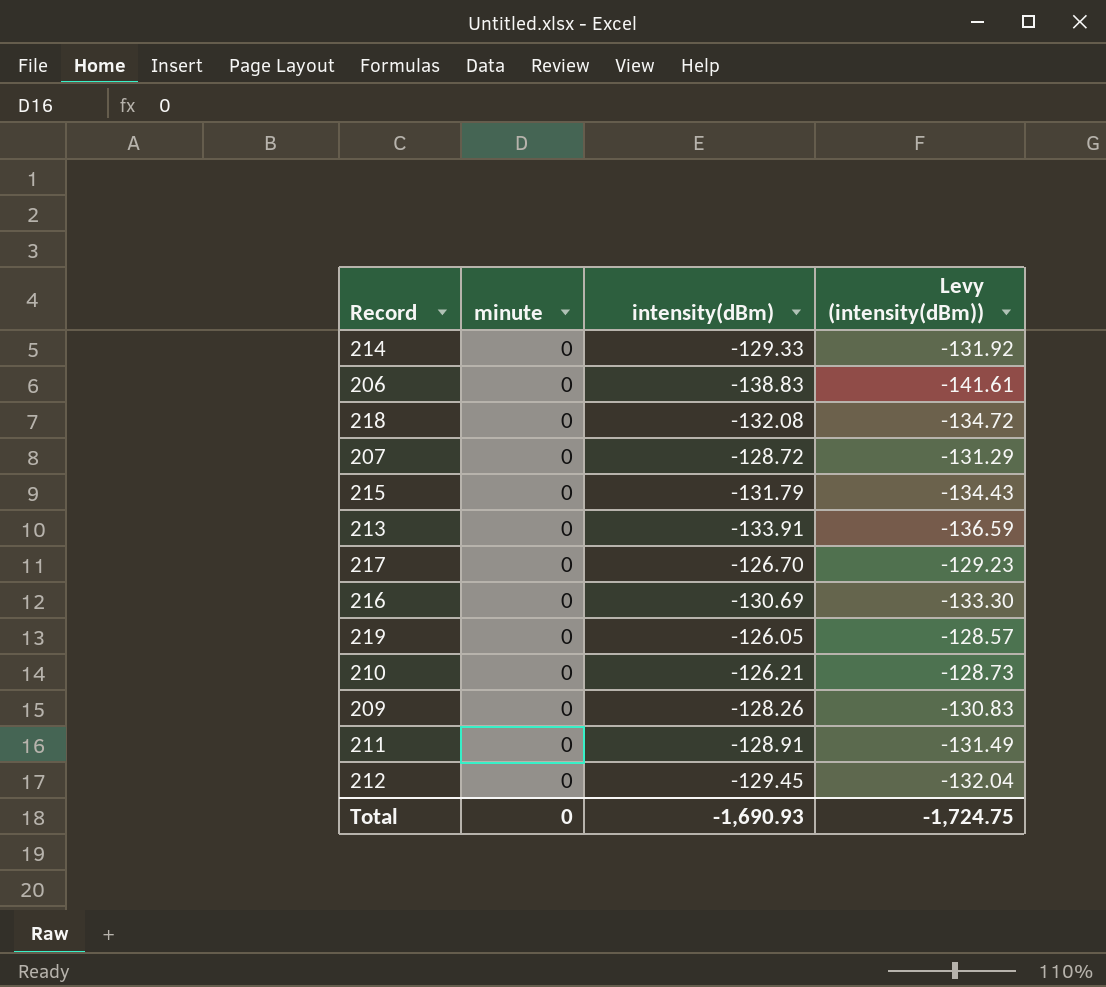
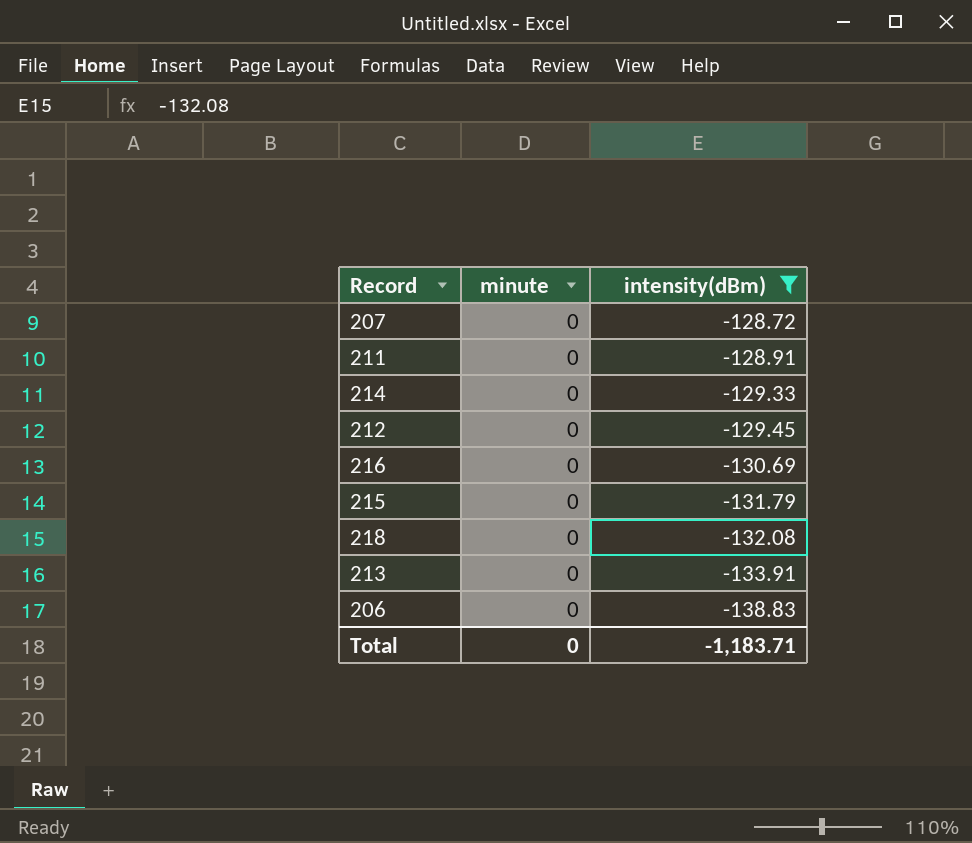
filter: none -> intensity(dBm) <= -128.72
row order: none -> intensity(dBm) descending
column Levy (intensity(dBm)) | formula: [intensity(dBm)] * 1.02 -> none
Total | intensity(dBm): -1,690.93 -> -1,183.71

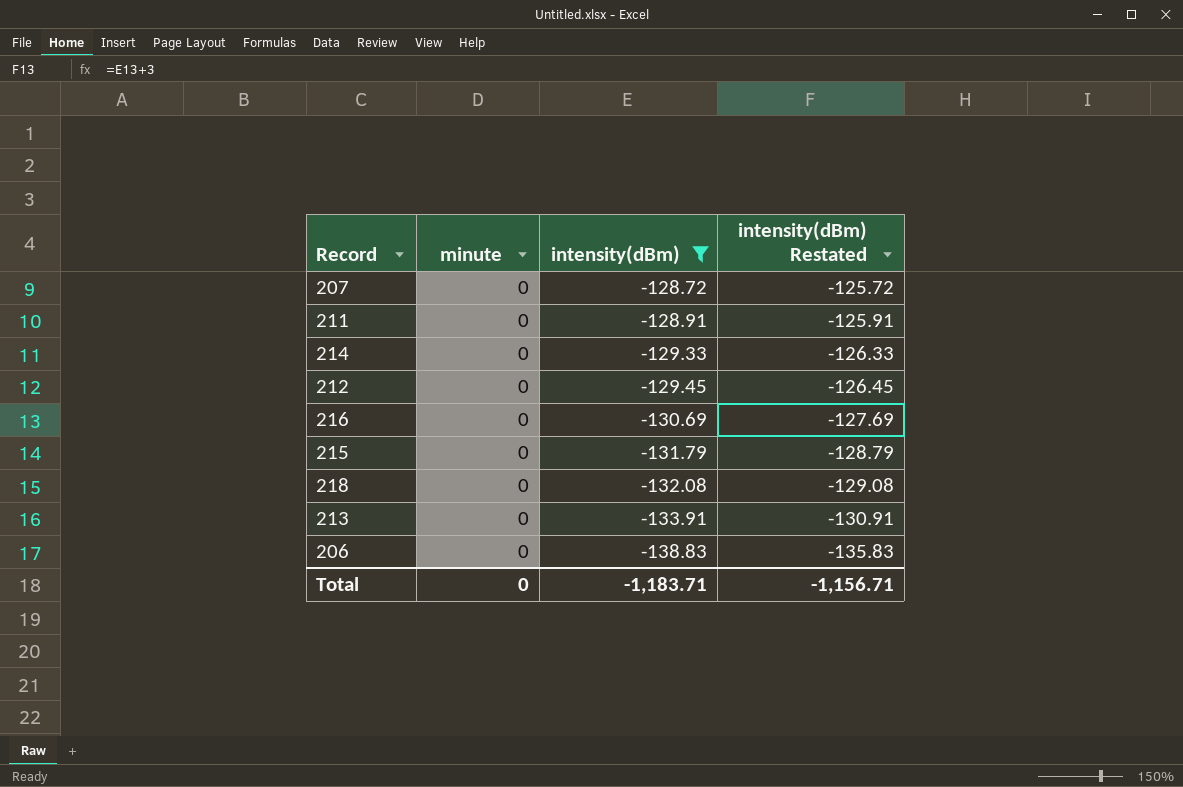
column intensity(dBm) Restated | formula: none -> [intensity(dBm)] + 3

